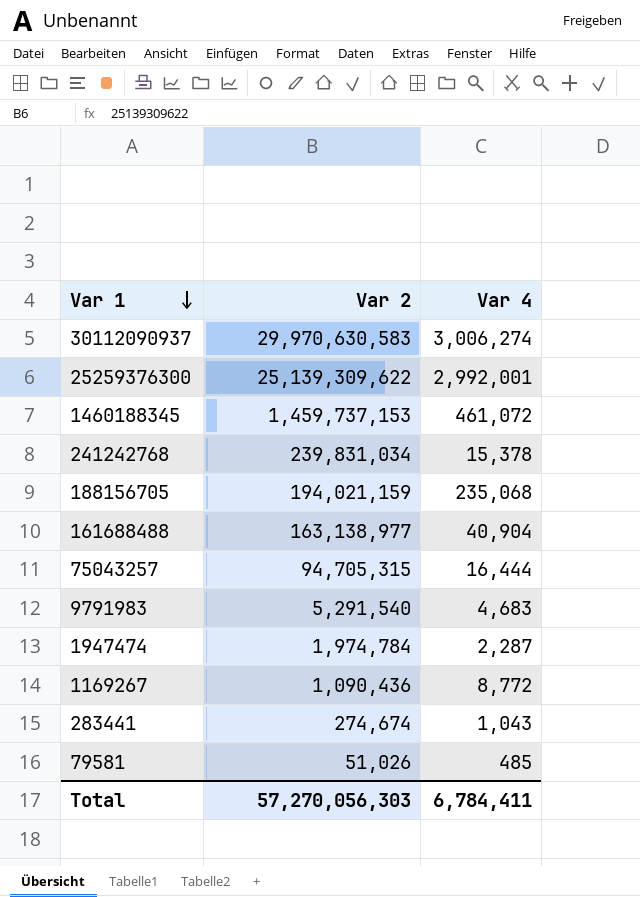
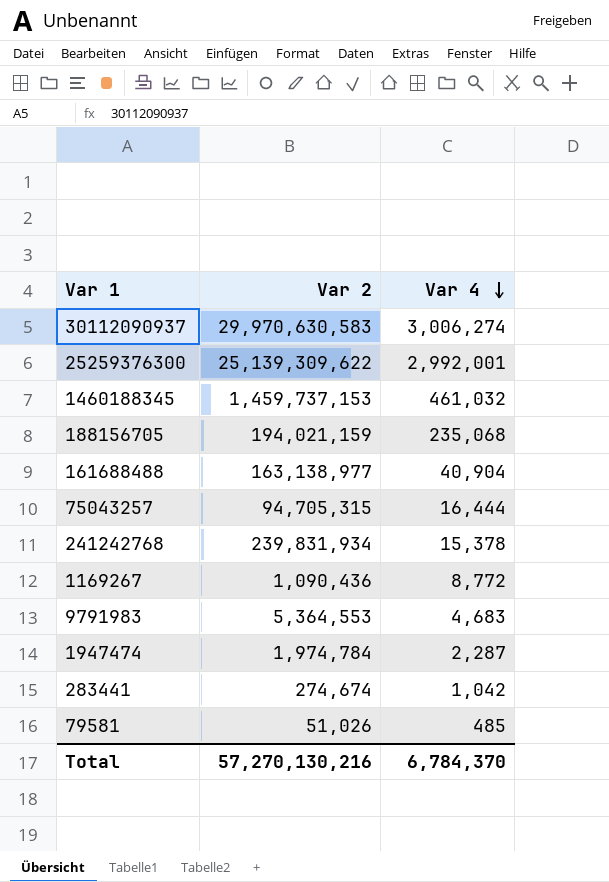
row order: Var 1 descending -> Var 4 descending
1460188345 | Var 4: 461,072 -> 461,032
241242768 | Var 2: 239,831,034 -> 239,831,934
9791983 | Var 2: 5,291,540 -> 5,364,553
283441 | Var 4: 1,043 -> 1,042
Total | Var 2: 57,270,056,303 -> 57,270,130,216
Total | Var 4: 6,784,411 -> 6,784,370

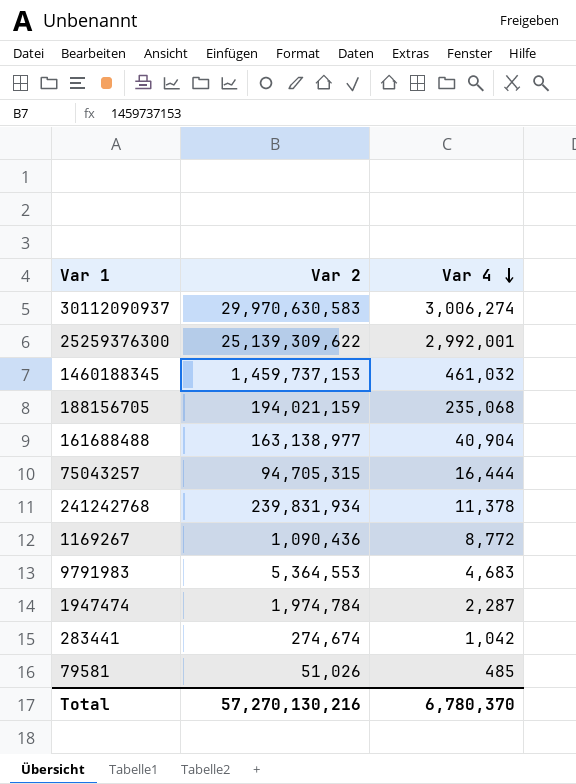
241242768 | Var 4: 15,378 -> 11,378
Total | Var 4: 6,784,370 -> 6,780,370

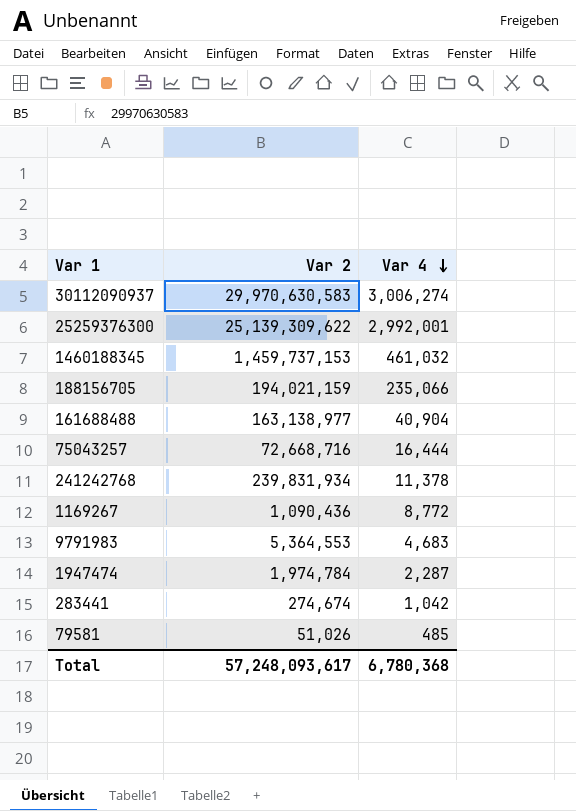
188156705 | Var 4: 235,068 -> 235,066
75043257 | Var 2: 94,705,315 -> 72,668,716
Total | Var 2: 57,270,130,216 -> 57,248,093,617
Total | Var 4: 6,780,370 -> 6,780,368

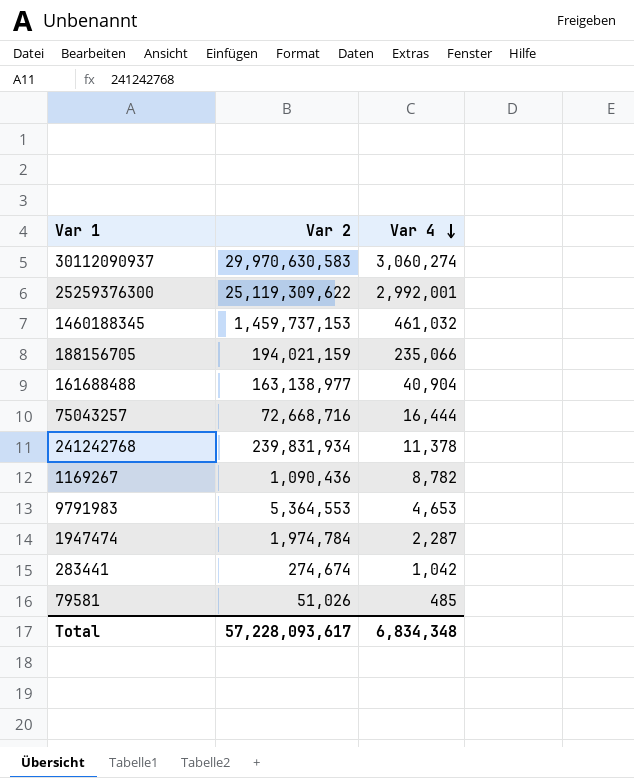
30112090937 | Var 4: 3,006,274 -> 3,060,274
25259376300 | Var 2: 25,139,309,622 -> 25,119,309,622
1169267 | Var 4: 8,772 -> 8,782
9791983 | Var 4: 4,683 -> 4,653
Total | Var 2: 57,248,093,617 -> 57,228,093,617
Total | Var 4: 6,780,368 -> 6,834,348

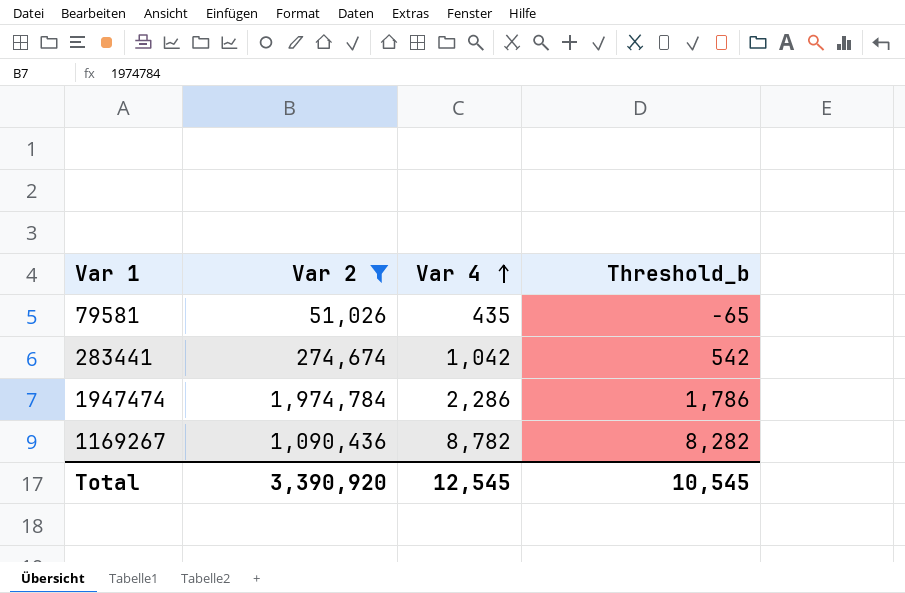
filter: none -> Var 2 <= 1,974,784
row order: Var 4 descending -> Var 4 ascending
column Threshold_b | formula: none -> [Var 4] - 500
79581 | Var 4: 485 -> 435
1947474 | Var 4: 2,287 -> 2,286
Total | Var 2: 57,228,093,617 -> 3,390,920
Total | Var 4: 6,834,348 -> 12,545

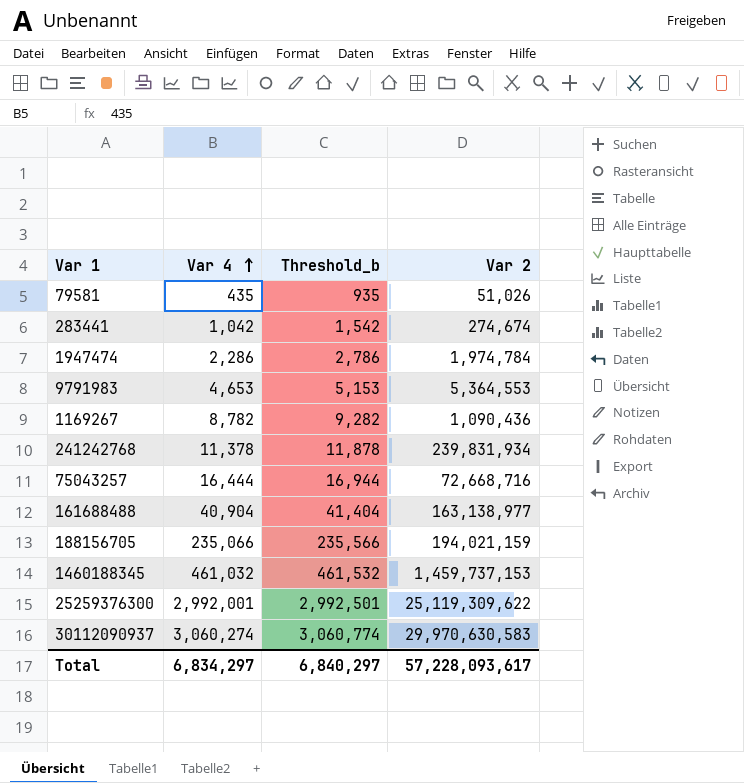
filter: Var 2 <= 1,974,784 -> none
column Threshold_b | formula: [Var 4] - 500 -> [Var 4] + 500
column Var 2 | position: 2 -> 4
Total | Var 4: 12,545 -> 6,834,297
Total | Threshold_b: 10,545 -> 6,840,297
Total | Var 2: 3,390,920 -> 57,228,093,617

